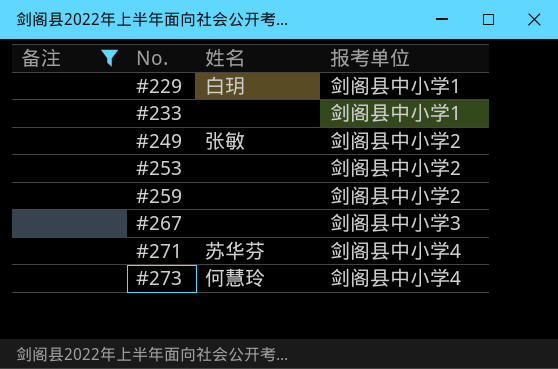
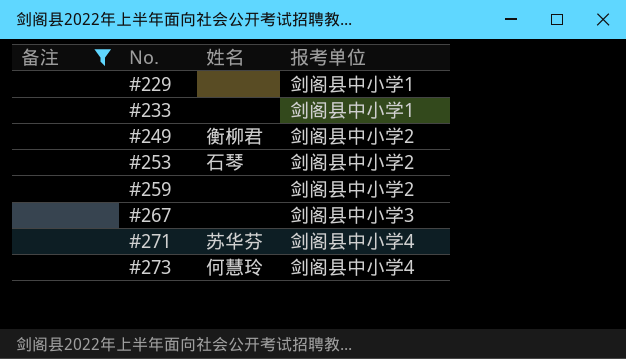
#229 | 姓名: 白玥 -> none
#249 | 姓名: 张敏 -> 衡柳君
#253 | 姓名: none -> 石琴

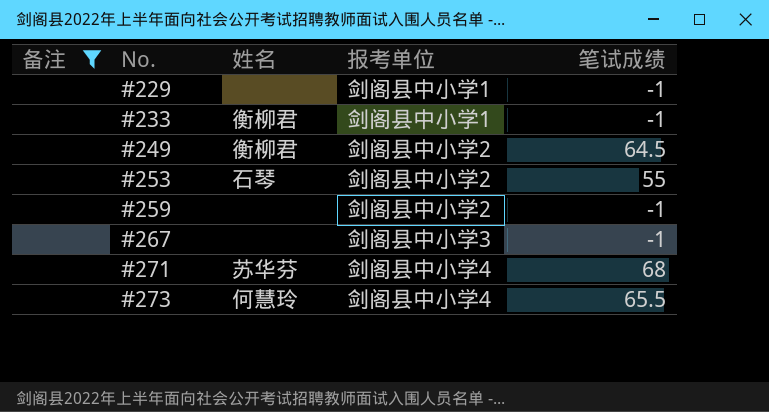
column 笔试成绩 | position: none -> 5
#233 | 姓名: none -> 衡柳君

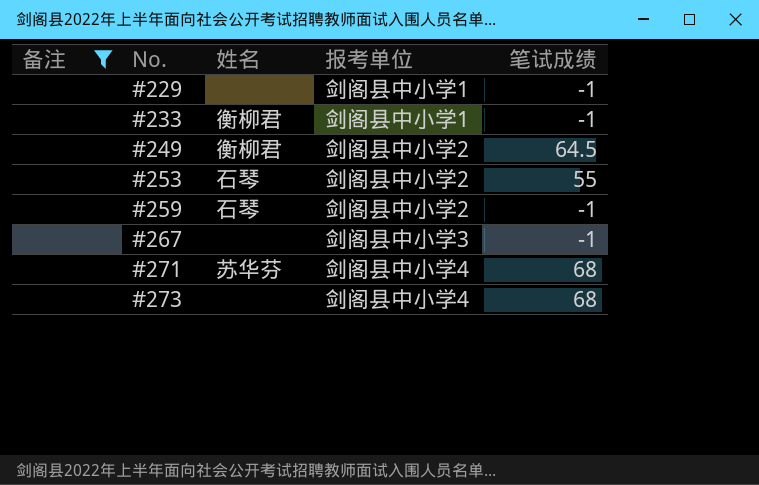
#259 | 姓名: none -> 石琴
#273 | 姓名: 何慧玲 -> none
#273 | 笔试成绩: 65.5 -> 68

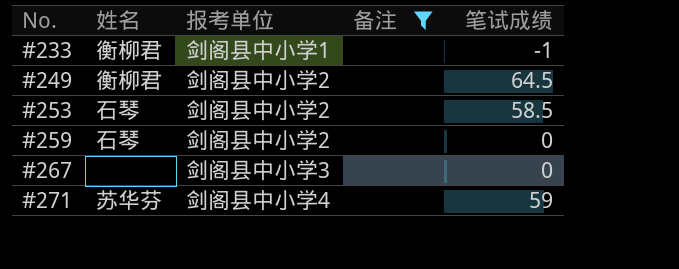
column 备注 | position: 1 -> 4
row #229: none | none | 剑阁县中小学1 | -1 -> none
row #273: none | none | 剑阁县中小学4 | 68 -> none
#253 | 笔试成绩: 55 -> 58.5
#259 | 笔试成绩: -1 -> 0
#267 | 笔试成绩: -1 -> 0
#271 | 笔试成绩: 68 -> 59

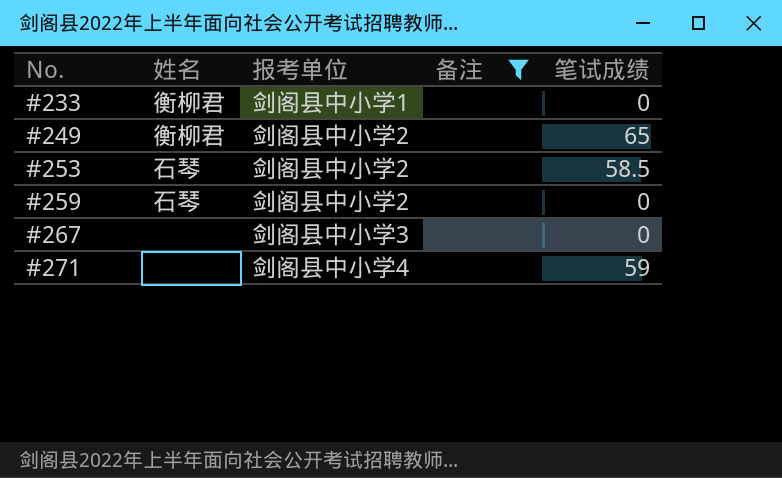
#233 | 笔试成绩: -1 -> 0
#249 | 笔试成绩: 64.5 -> 65
#271 | 姓名: 苏华芬 -> none

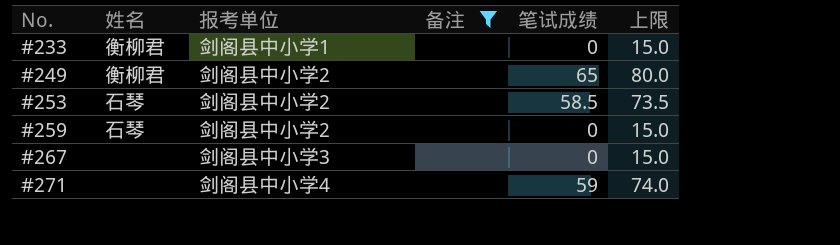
column 上限 | formula: none -> [笔试成绩] + 15

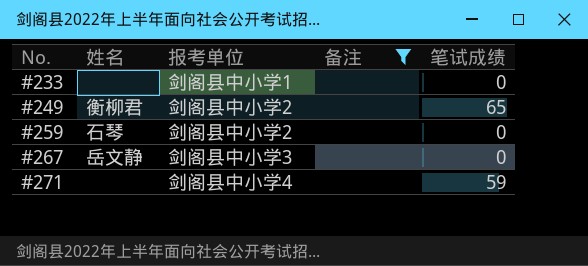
column 上限 | formula: [笔试成绩] + 15 -> none
row #253: 石琴 | 剑阁县中小学2 | none | 58.5 | 73.5 -> none
#233 | 姓名: 衡柳君 -> none
#267 | 姓名: none -> 岳文静

